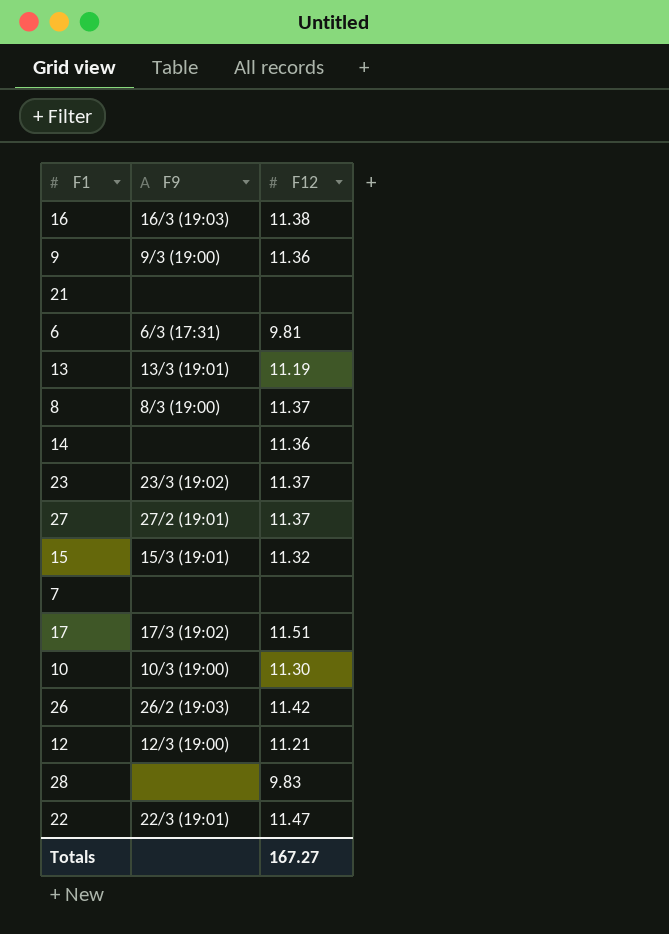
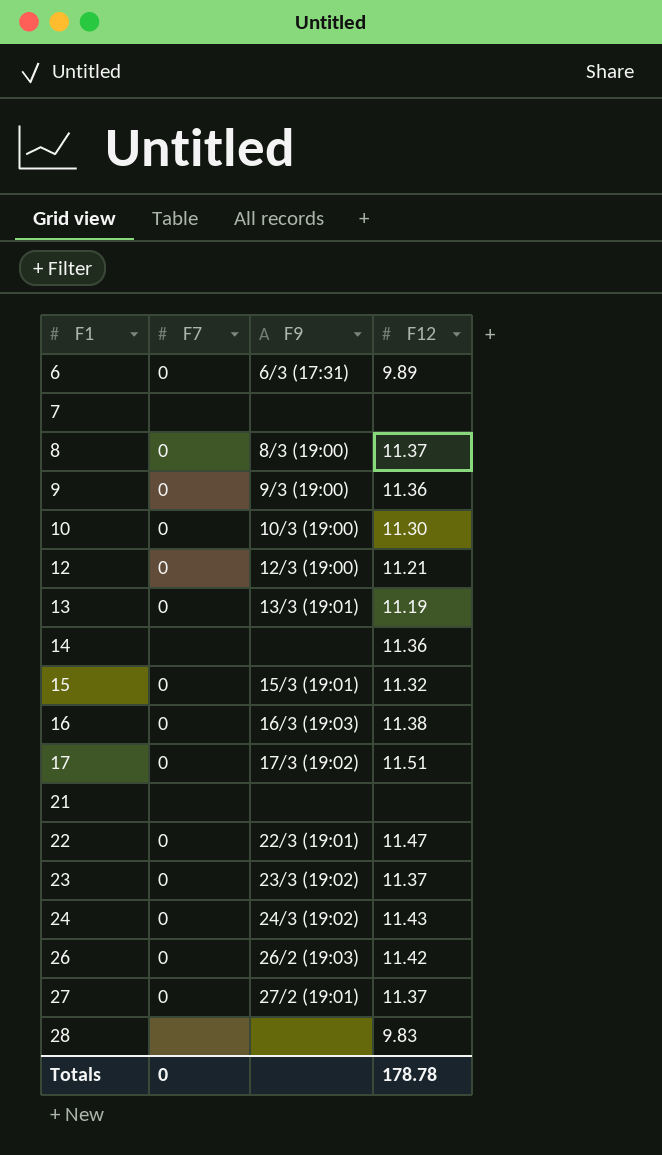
row order: none -> F1 ascending
column F7 | position: none -> 2
6 | F12: 9.81 -> 9.89
row 24: none -> 0 | 24/3 (19:02) | 11.43
Totals | F12: 167.27 -> 178.78

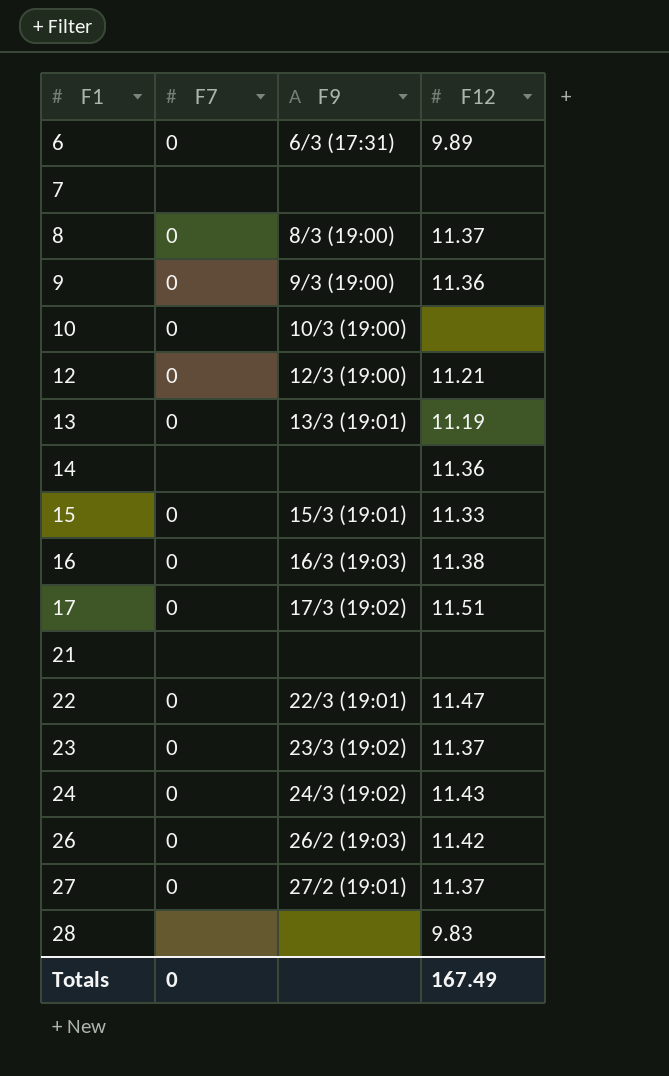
10 | F12: 11.30 -> none
15 | F12: 11.32 -> 11.33
Totals | F12: 178.78 -> 167.49

